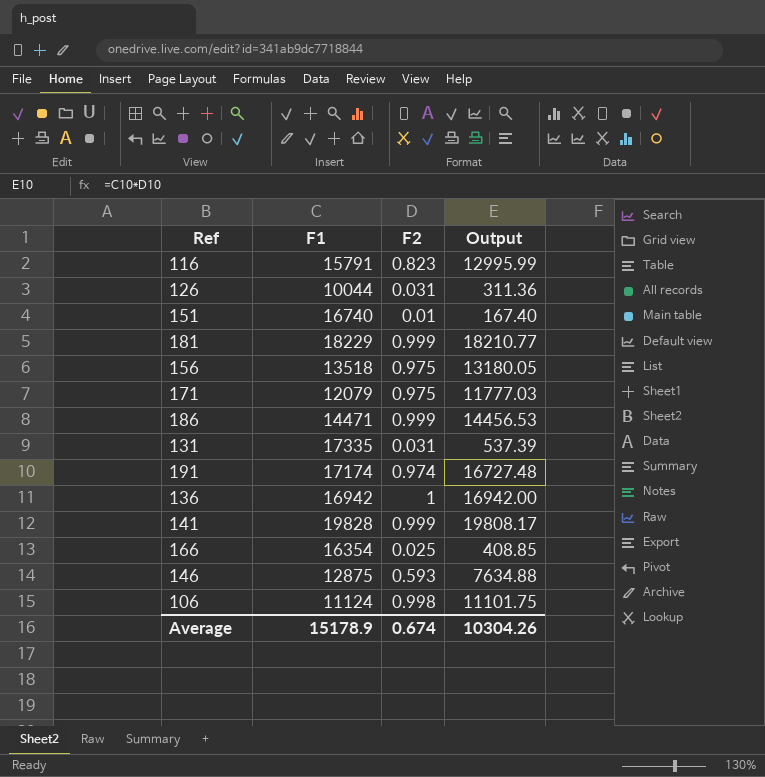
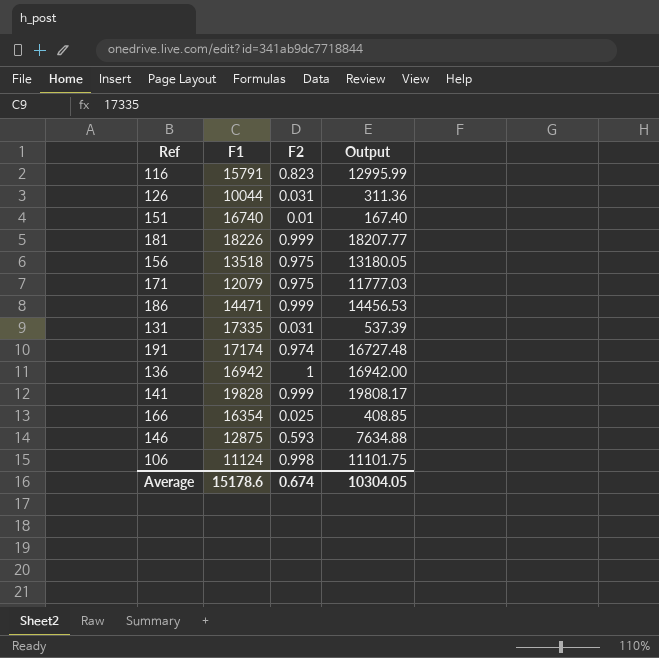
181 | F1: 18229 -> 18226
181 | Output: 18210.77 -> 18207.77
Average | F1: 15178.9 -> 15178.6
Average | Output: 10304.26 -> 10304.05

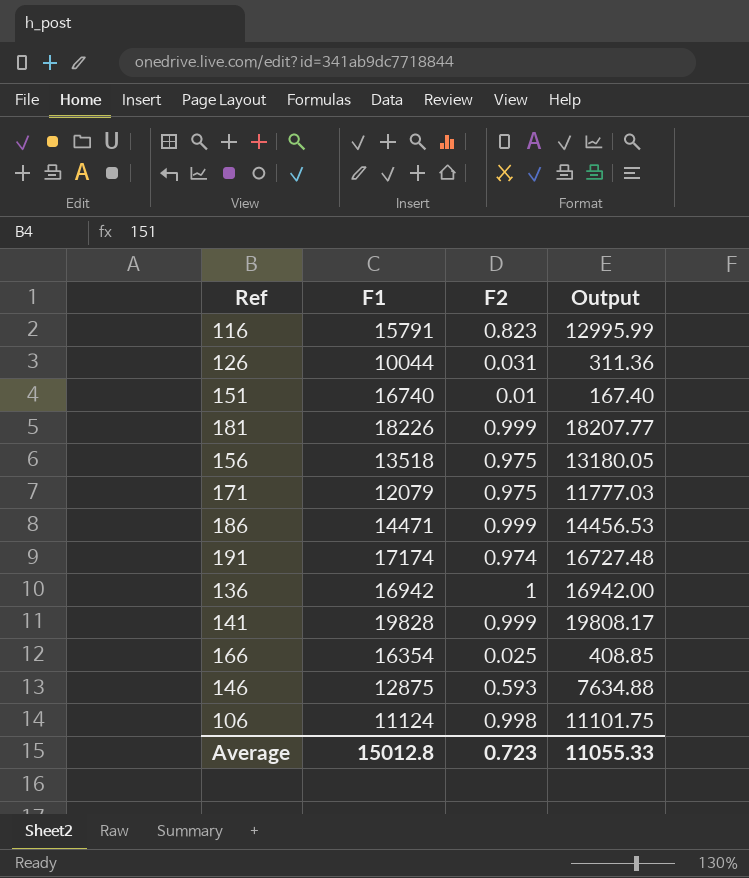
row 131: 17335 | 0.031 | 537.39 -> none
Average | F1: 15178.6 -> 15012.8
Average | F2: 0.674 -> 0.723
Average | Output: 10304.05 -> 11055.33

